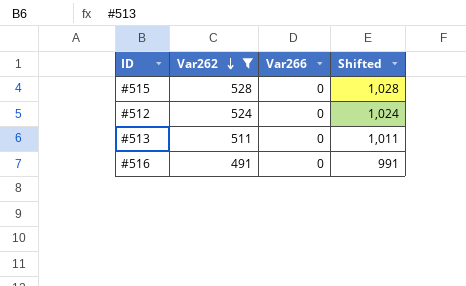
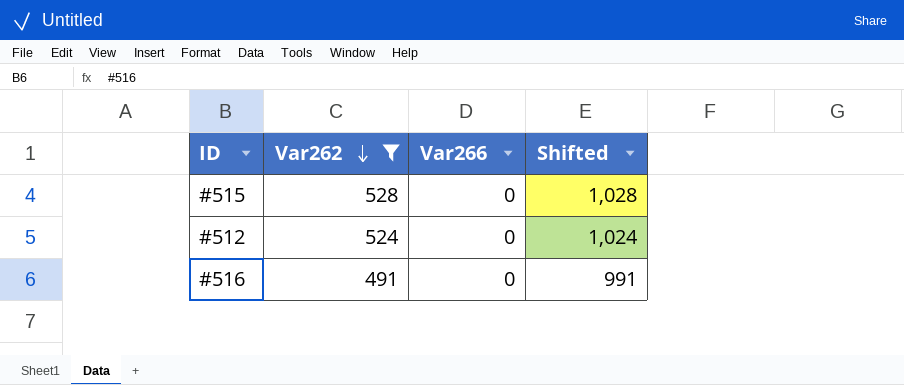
row #513: 511 | 0 | 1,011 -> none

